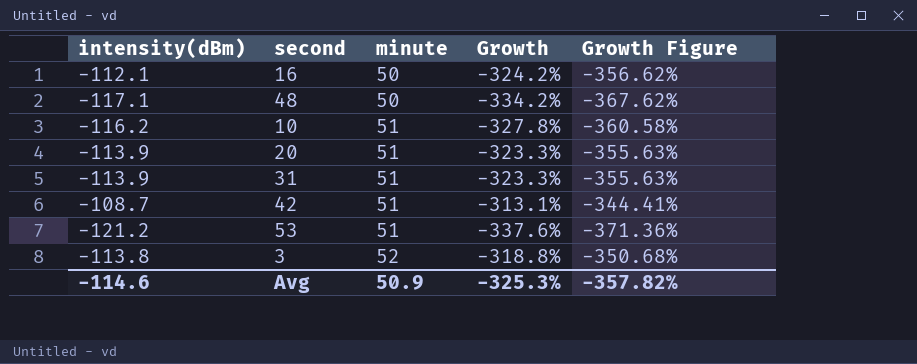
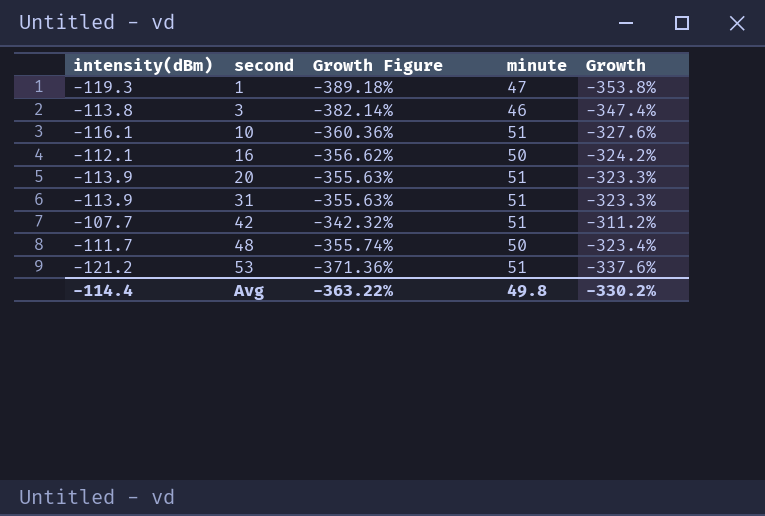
row order: minute ascending -> second ascending
column Growth Figure | position: 5 -> 3
row 1: none -> -119.3 | -389.18% | 47 | -353.8%
3 | Growth Figure: -350.68% -> -382.14%
3 | minute: 52 -> 46
3 | Growth: -318.8% -> -347.4%
10 | intensity(dBm): -116.2 -> -116.1
10 | Growth Figure: -360.58% -> -360.36%
10 | Growth: -327.8% -> -327.6%
42 | intensity(dBm): -108.7 -> -107.7
42 | Growth Figure: -344.41% -> -342.32%
42 | Growth: -313.1% -> -311.2%
48 | intensity(dBm): -117.1 -> -111.7
48 | Growth Figure: -367.62% -> -355.74%
48 | Growth: -334.2% -> -323.4%
Avg | intensity(dBm): -114.6 -> -114.4
Avg | Growth Figure: -357.82% -> -363.22%
Avg | minute: 50.9 -> 49.8
Avg | Growth: -325.3% -> -330.2%

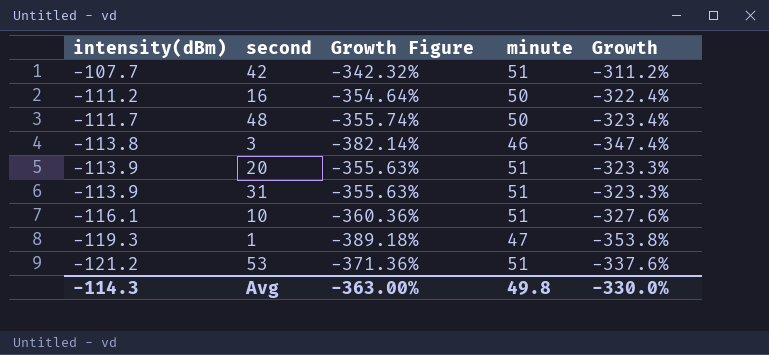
row order: second ascending -> intensity(dBm) descending
16 | intensity(dBm): -112.1 -> -111.2
16 | Growth Figure: -356.62% -> -354.64%
16 | Growth: -324.2% -> -322.4%
Avg | intensity(dBm): -114.4 -> -114.3
Avg | Growth Figure: -363.22% -> -363.00%
Avg | Growth: -330.2% -> -330.0%

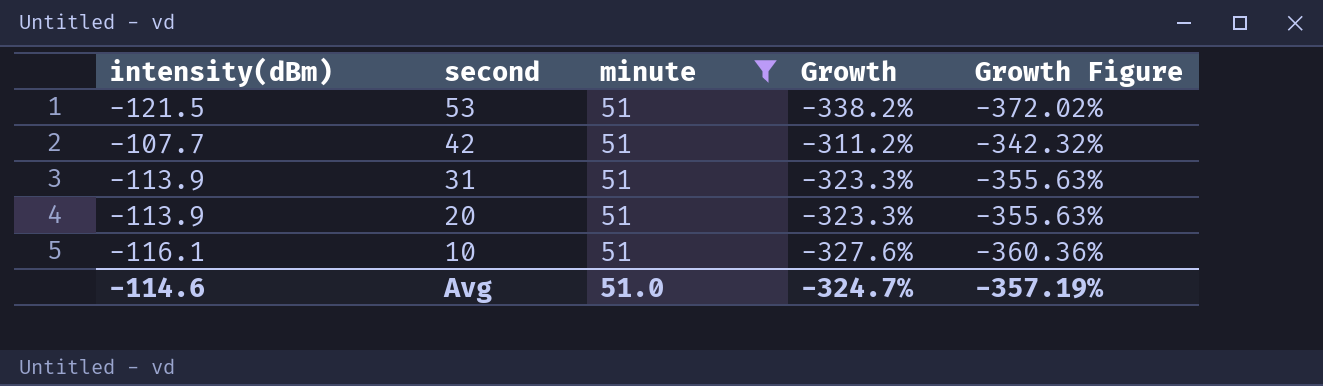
filter: none -> minute = 51
row order: intensity(dBm) descending -> second descending
column Growth Figure | position: 3 -> 5
53 | intensity(dBm): -121.2 -> -121.5
53 | Growth: -337.6% -> -338.2%
53 | Growth Figure: -371.36% -> -372.02%
Avg | intensity(dBm): -114.3 -> -114.6
Avg | minute: 49.8 -> 51.0
Avg | Growth: -330.0% -> -324.7%
Avg | Growth Figure: -363.00% -> -357.19%

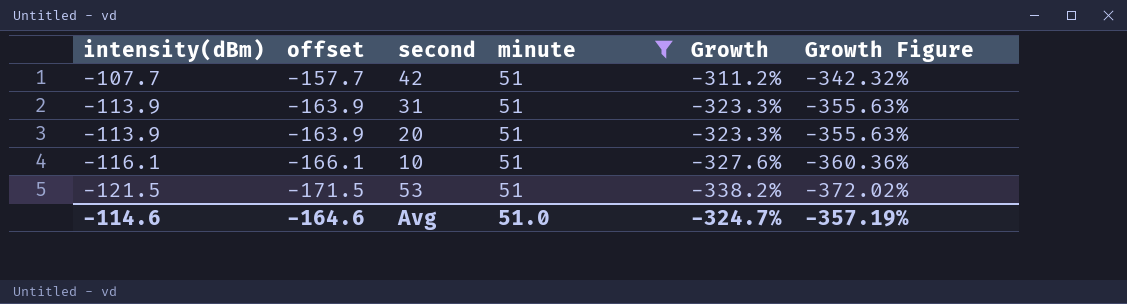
row order: second descending -> intensity(dBm) descending
column offset | formula: none -> [intensity(dBm)] - 50

